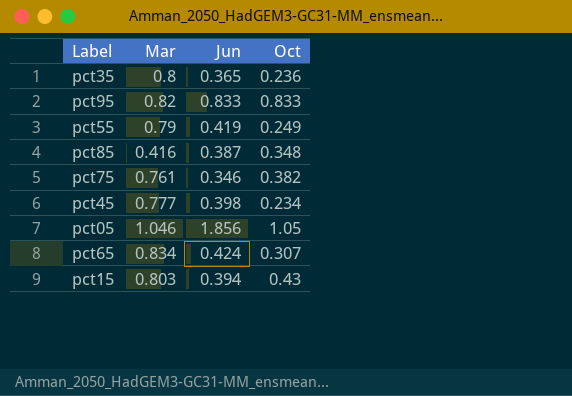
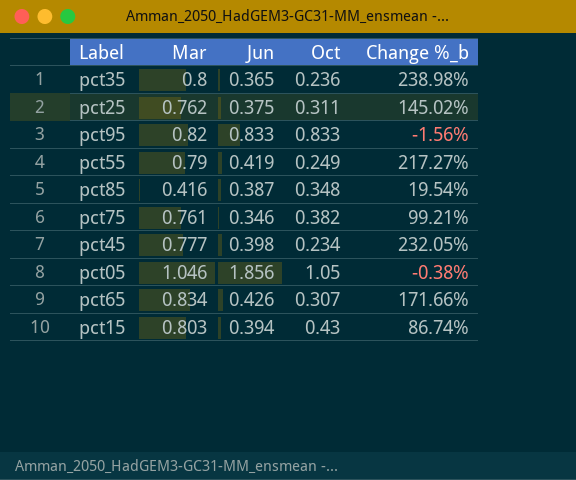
column Change %_b | formula: none -> ([Mar] - [Oct]) / [Oct]
row pct25: none -> 0.762 | 0.375 | 0.311 | 145.02%
pct65 | Jun: 0.424 -> 0.426

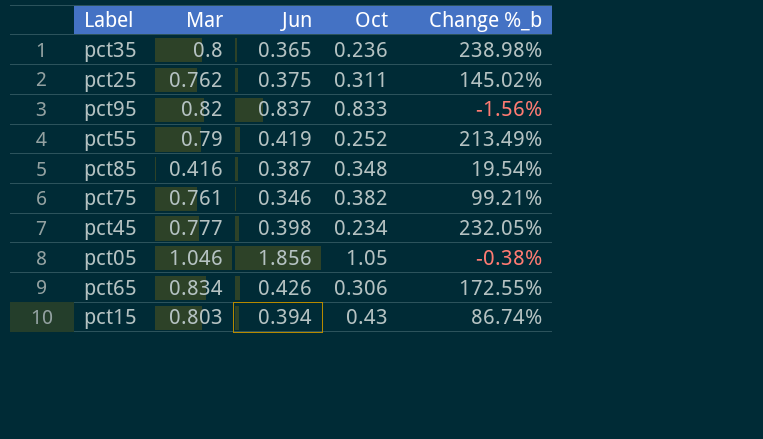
pct95 | Jun: 0.833 -> 0.837
pct55 | Oct: 0.249 -> 0.252
pct55 | Change %_b: 217.27% -> 213.49%
pct65 | Oct: 0.307 -> 0.306
pct65 | Change %_b: 171.66% -> 172.55%

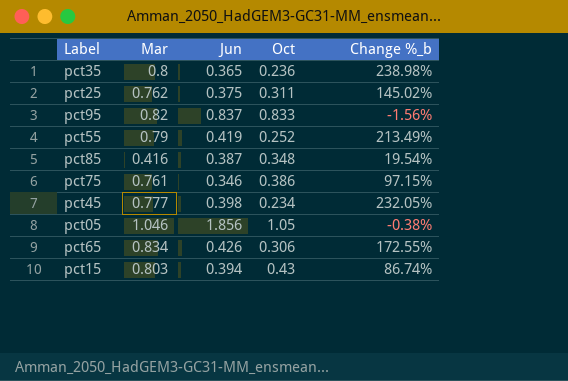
pct75 | Oct: 0.382 -> 0.386
pct75 | Change %_b: 99.21% -> 97.15%

